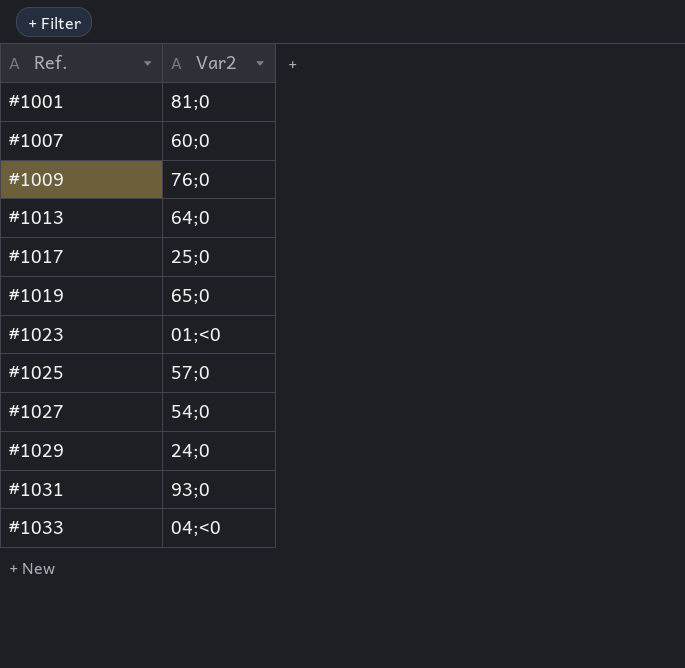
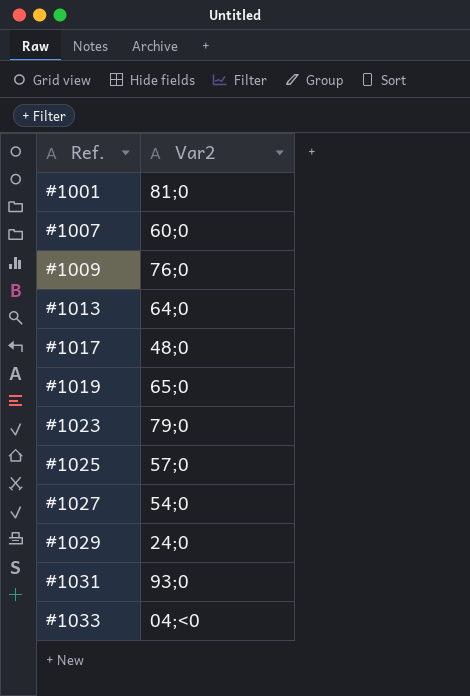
#1017 | Var2: 25;0 -> 48;0
#1023 | Var2: 01;<0 -> 79;0

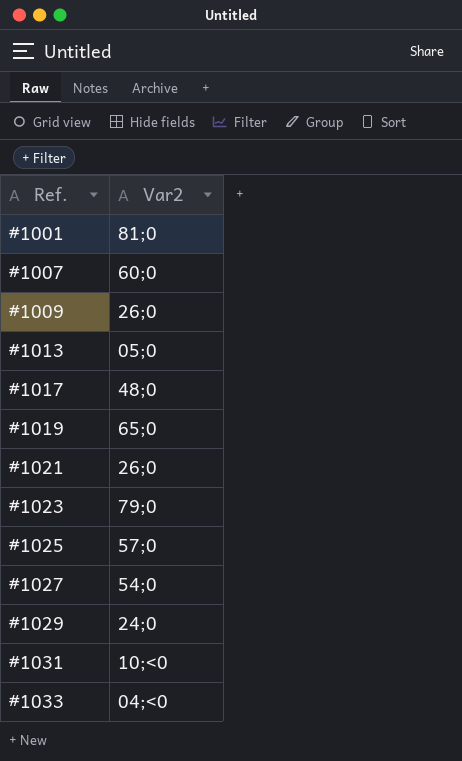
#1009 | Var2: 76;0 -> 26;0
#1013 | Var2: 64;0 -> 05;0
row #1021: none -> 26;0
#1031 | Var2: 93;0 -> 10;<0

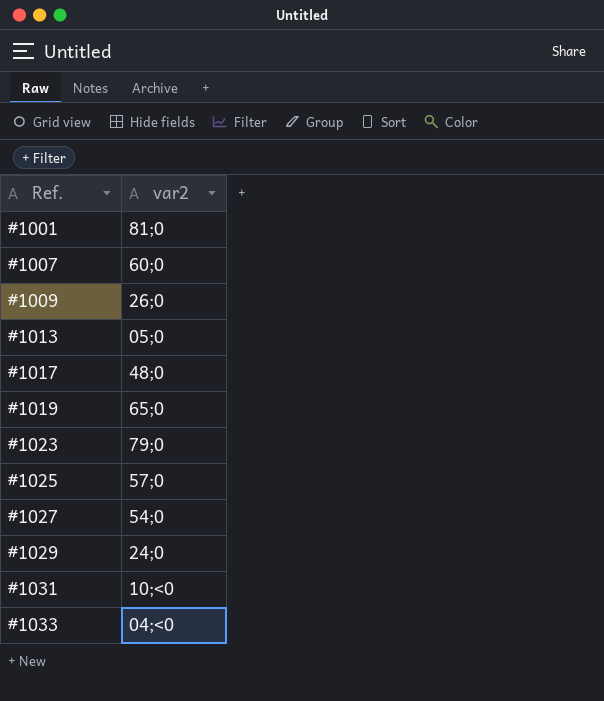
column name: Var2 -> var2
row #1021: 26;0 -> none

